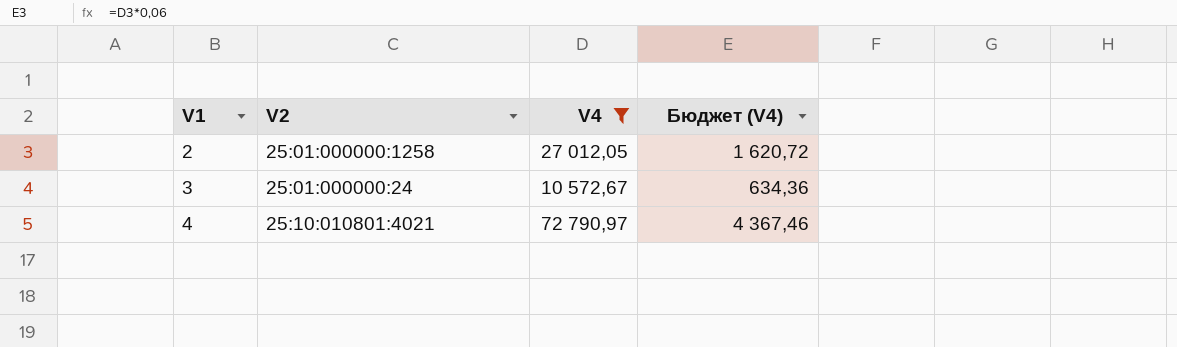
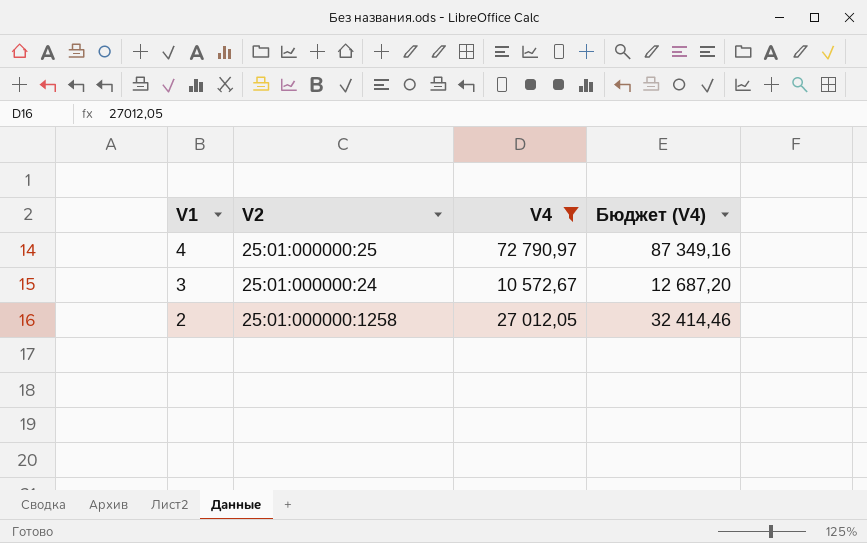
row order: V1 ascending -> V1 descending
column Бюджет (V4) | formula: [V4] * 0,06 -> [V4] * 1,2
4 | V2: 25:10:010801:4021 -> 25:01:000000:25

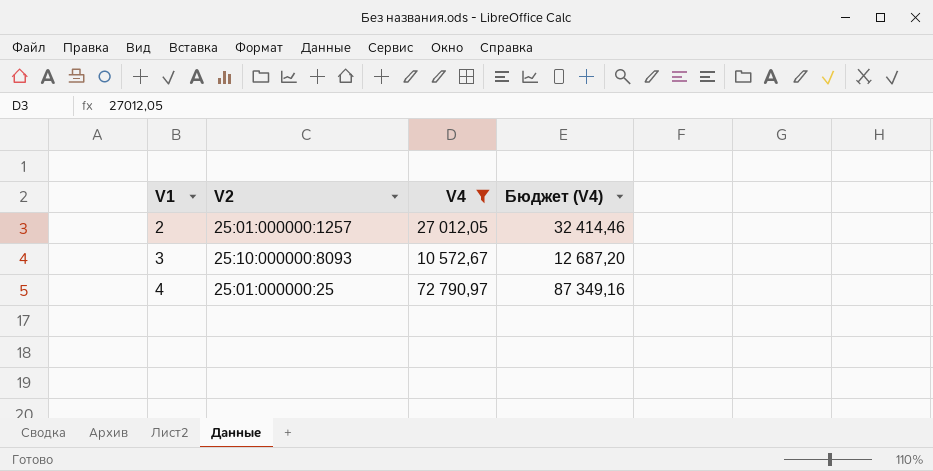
row order: V1 descending -> V1 ascending
2 | V2: 25:01:000000:1258 -> 25:01:000000:1257
3 | V2: 25:01:000000:24 -> 25:10:000000:8093

